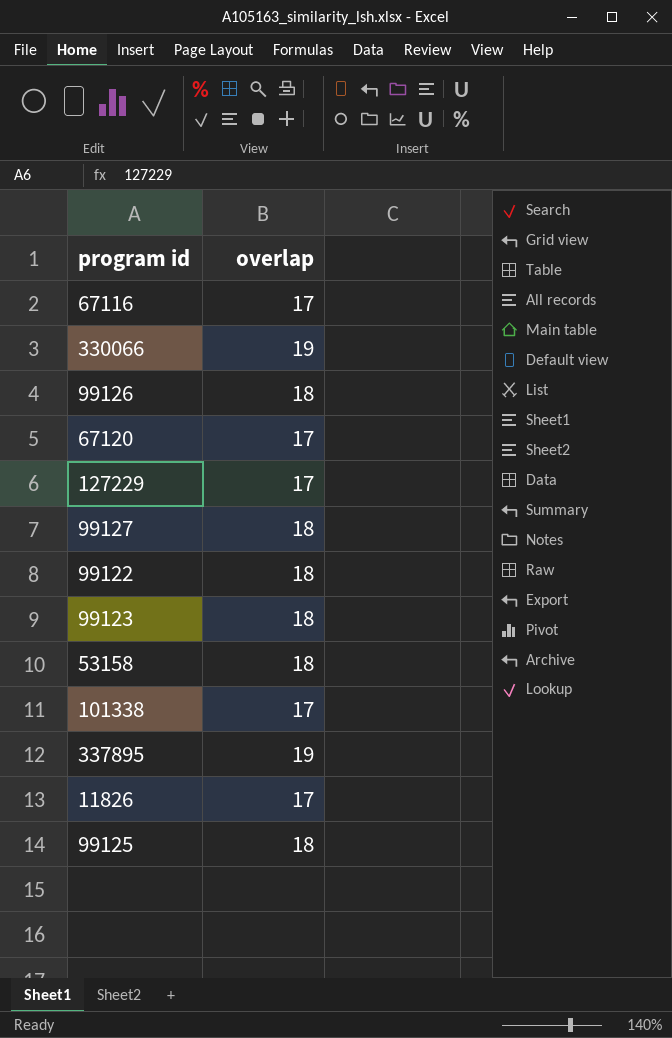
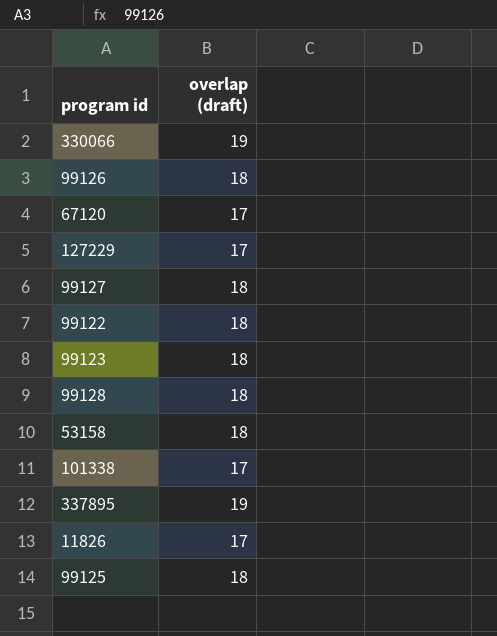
column name: overlap -> overlap (draft)
row 67116: 17 -> none
row 99128: none -> 18

